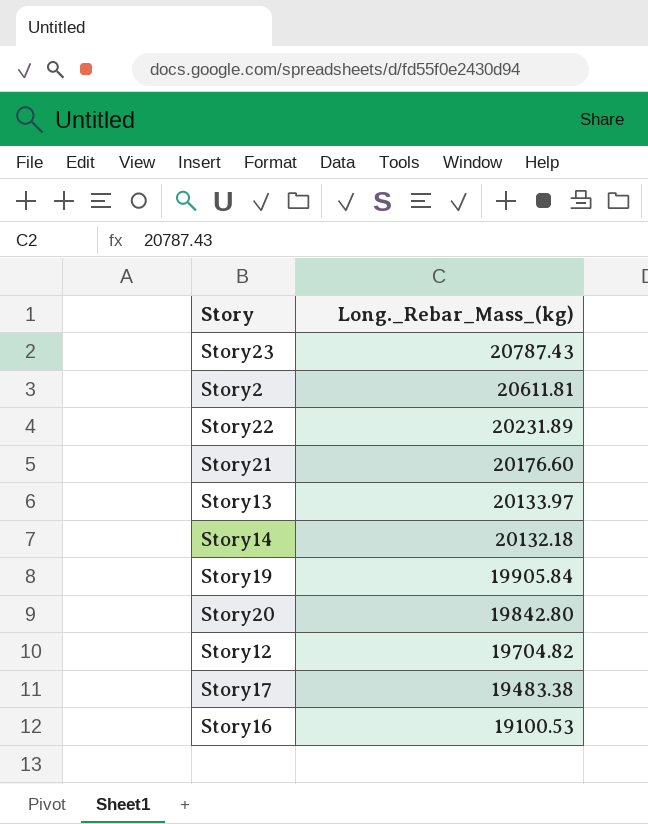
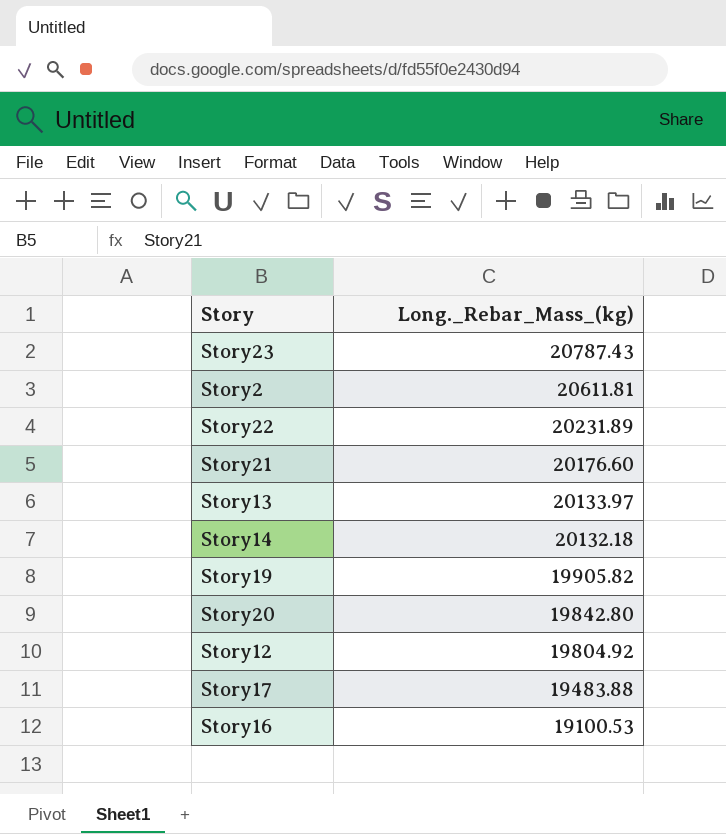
Story19 | Long._Rebar_Mass_(kg): 19905.84 -> 19905.82
Story12 | Long._Rebar_Mass_(kg): 19704.82 -> 19804.92
Story17 | Long._Rebar_Mass_(kg): 19483.38 -> 19483.88

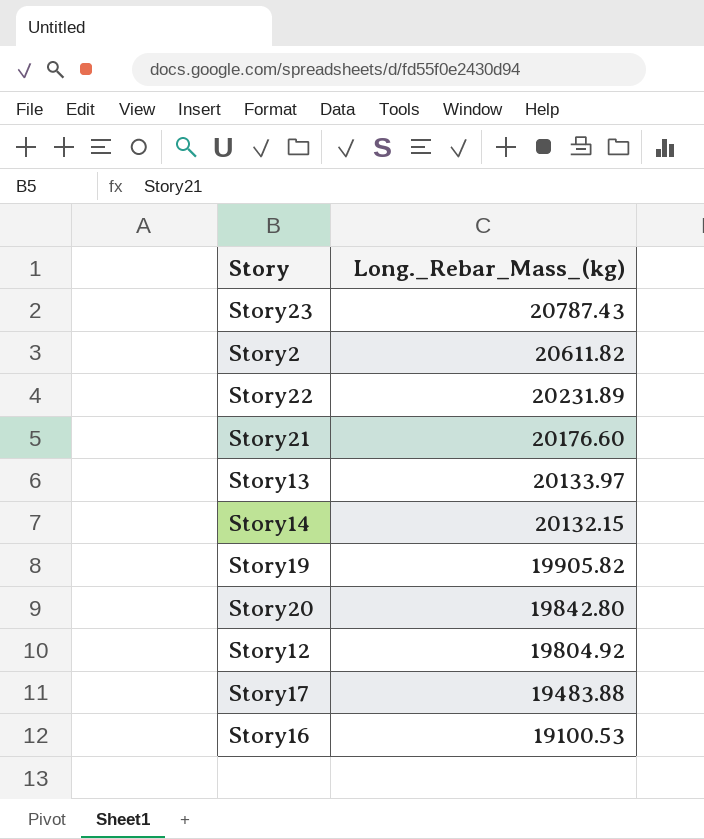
Story2 | Long._Rebar_Mass_(kg): 20611.81 -> 20611.82
Story14 | Long._Rebar_Mass_(kg): 20132.18 -> 20132.15

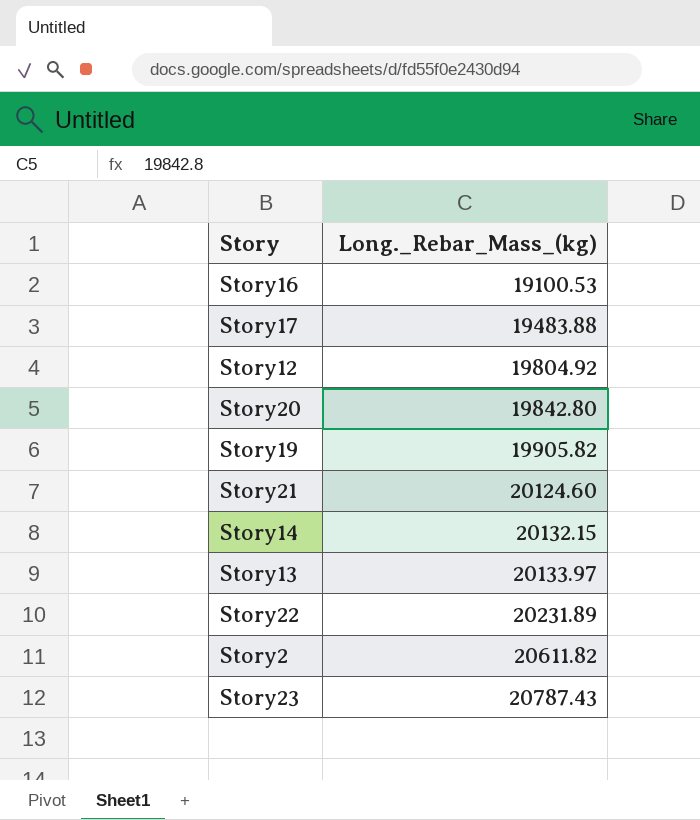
row order: Long._Rebar_Mass_(kg) descending -> Long._Rebar_Mass_(kg) ascending
Story21 | Long._Rebar_Mass_(kg): 20176.60 -> 20124.60

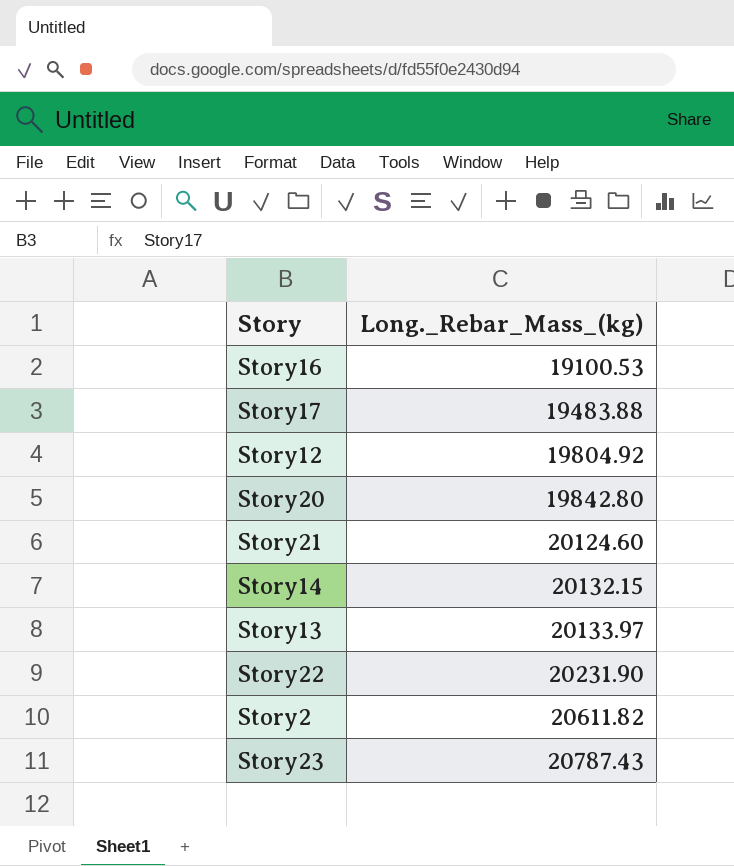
row Story19: 19905.82 -> none
Story22 | Long._Rebar_Mass_(kg): 20231.89 -> 20231.90

